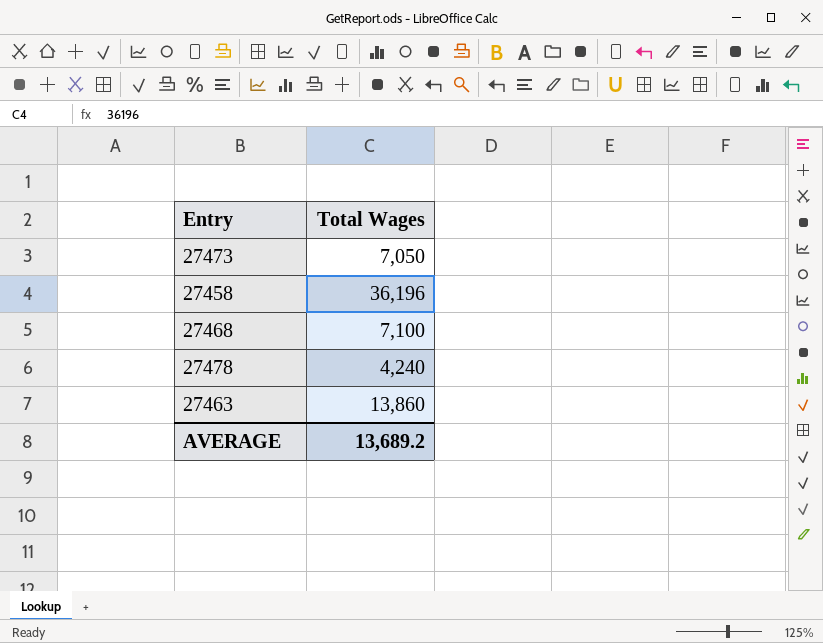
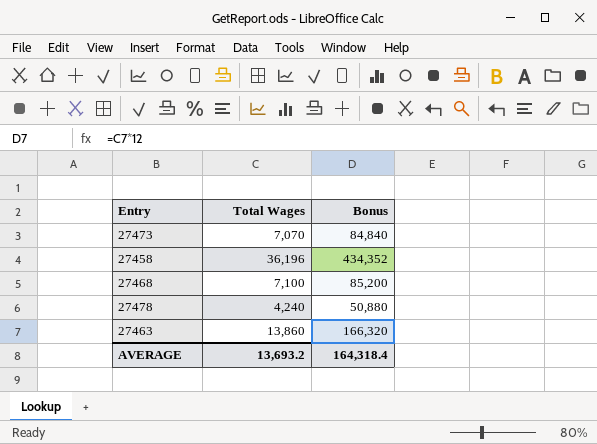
column Bonus | formula: none -> [Total Wages] * 12
27473 | Total Wages: 7,050 -> 7,070
AVERAGE | Total Wages: 13,689.2 -> 13,693.2

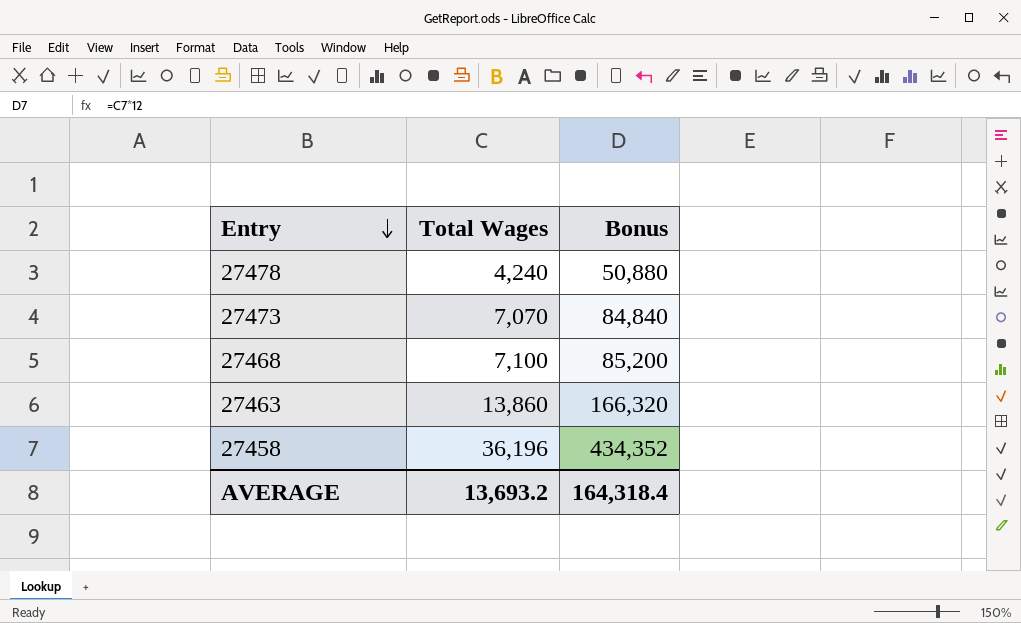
row order: none -> Entry descending

